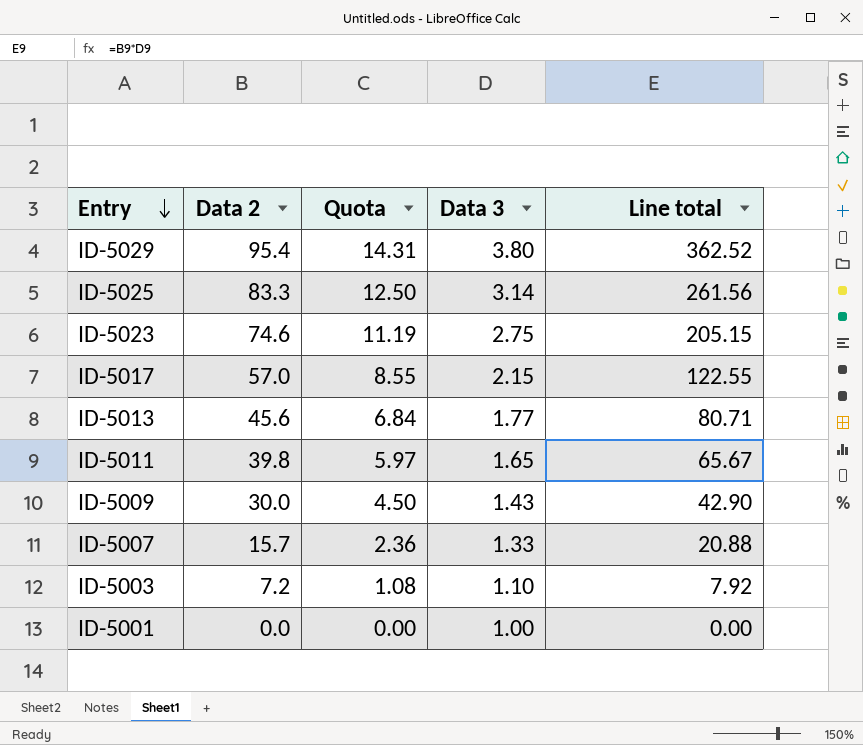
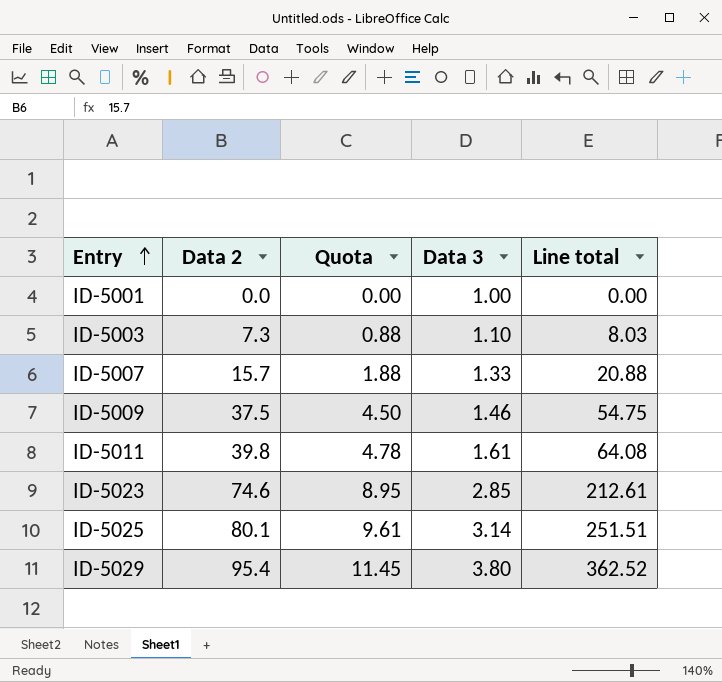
row order: Entry descending -> Entry ascending
column Quota | formula: [Data 2] * 0.15 -> [Data 2] * 0.12
row ID-5017: 57.0 | 8.55 | 2.15 | 122.55 -> none
row ID-5013: 45.6 | 6.84 | 1.77 | 80.71 -> none
ID-5003 | Data 2: 7.2 -> 7.3
ID-5003 | Line total: 7.92 -> 8.03
ID-5009 | Data 2: 30.0 -> 37.5
ID-5009 | Data 3: 1.43 -> 1.46
ID-5009 | Line total: 42.90 -> 54.75
ID-5011 | Data 3: 1.65 -> 1.61
ID-5011 | Line total: 65.67 -> 64.08
ID-5023 | Data 3: 2.75 -> 2.85
ID-5023 | Line total: 205.15 -> 212.61
ID-5025 | Data 2: 83.3 -> 80.1
ID-5025 | Line total: 261.56 -> 251.51

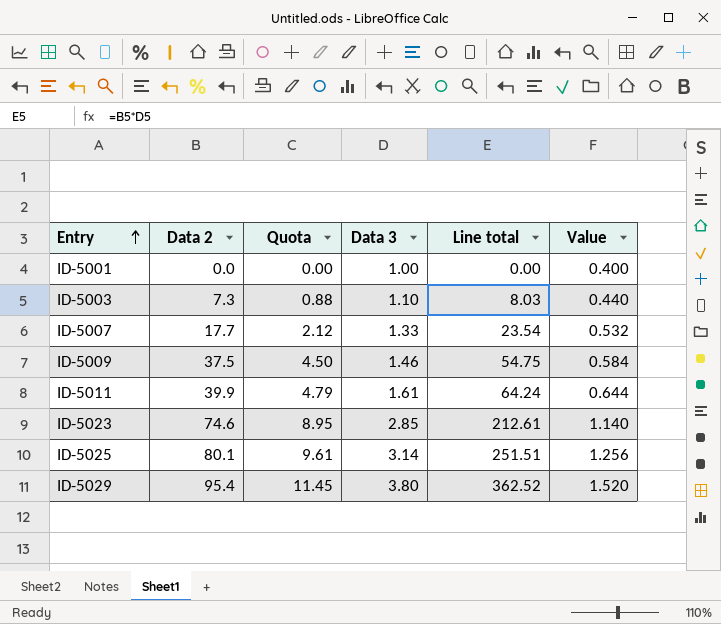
column Value | formula: none -> [Data 3] * 0.4
ID-5007 | Data 2: 15.7 -> 17.7
ID-5007 | Quota: 1.88 -> 2.12
ID-5007 | Line total: 20.88 -> 23.54
ID-5011 | Data 2: 39.8 -> 39.9
ID-5011 | Quota: 4.78 -> 4.79
ID-5011 | Line total: 64.08 -> 64.24

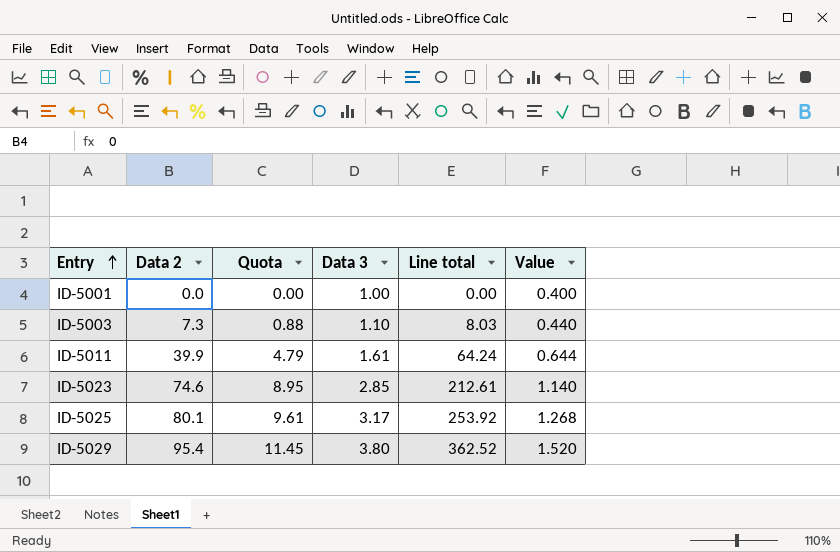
row ID-5007: 17.7 | 2.12 | 1.33 | 23.54 | 0.532 -> none
row ID-5009: 37.5 | 4.50 | 1.46 | 54.75 | 0.584 -> none
ID-5025 | Data 3: 3.14 -> 3.17
ID-5025 | Line total: 251.51 -> 253.92
ID-5025 | Value: 1.256 -> 1.268

